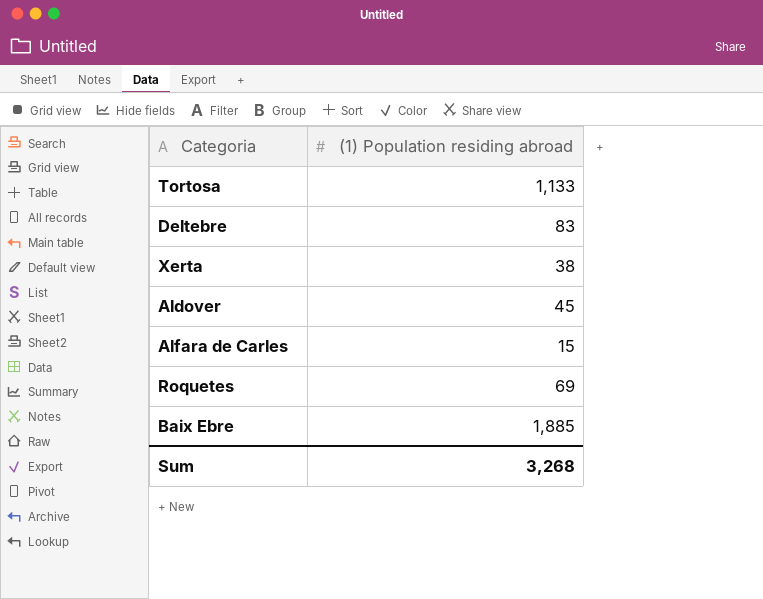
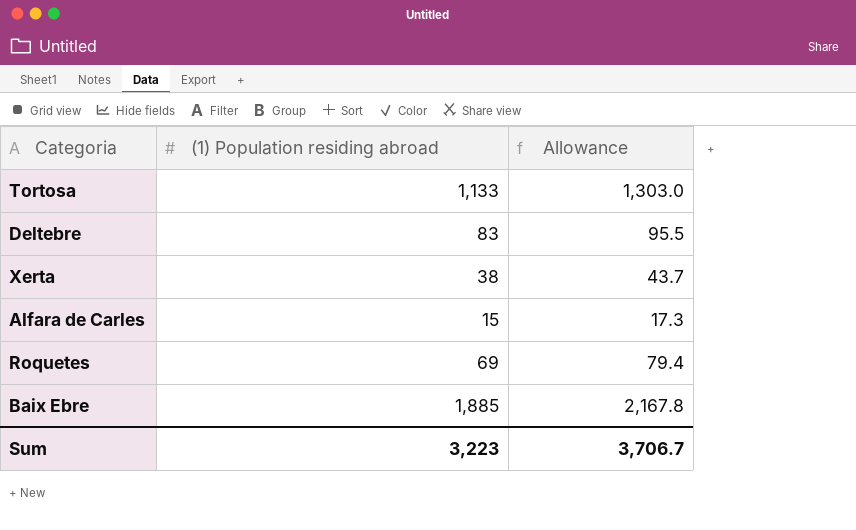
column Allowance | formula: none -> [(1) Population residing abroad] * 1.15
row Aldover: 45 -> none
Sum | (1) Population residing abroad: 3,268 -> 3,223

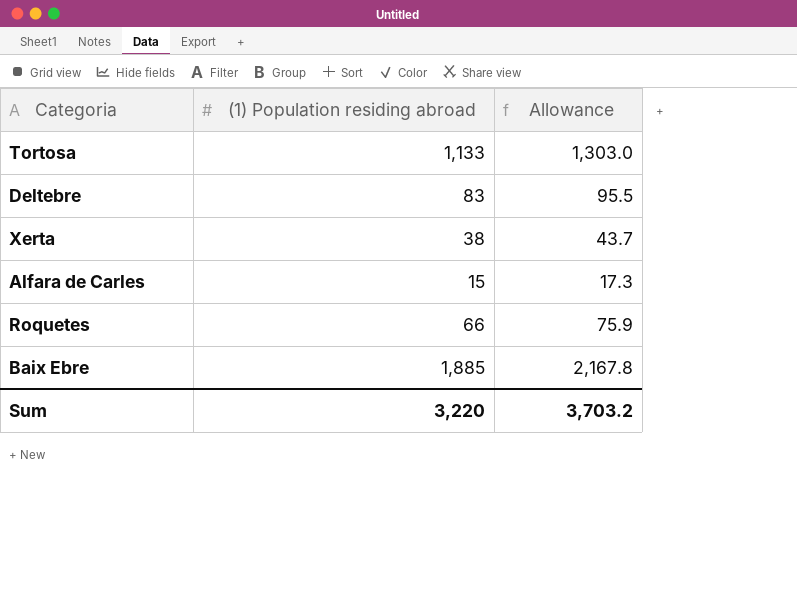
Roquetes | (1) Population residing abroad: 69 -> 66
Roquetes | Allowance: 79.4 -> 75.9
Sum | (1) Population residing abroad: 3,223 -> 3,220
Sum | Allowance: 3,706.7 -> 3,703.2

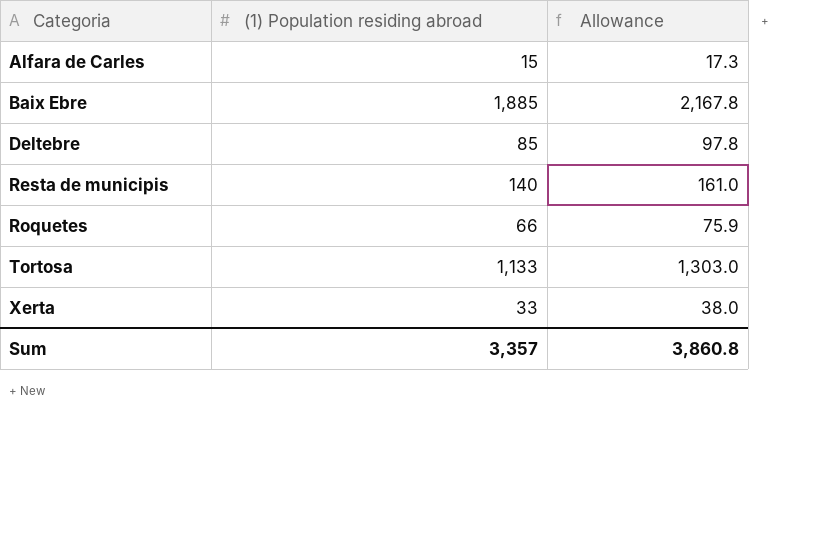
row order: none -> Categoria ascending
Deltebre | (1) Population residing abroad: 83 -> 85
Deltebre | Allowance: 95.5 -> 97.8
row Resta de municipis: none -> 140 | 161.0
Xerta | (1) Population residing abroad: 38 -> 33
Xerta | Allowance: 43.7 -> 38.0
Sum | (1) Population residing abroad: 3,220 -> 3,357
Sum | Allowance: 3,703.2 -> 3,860.8

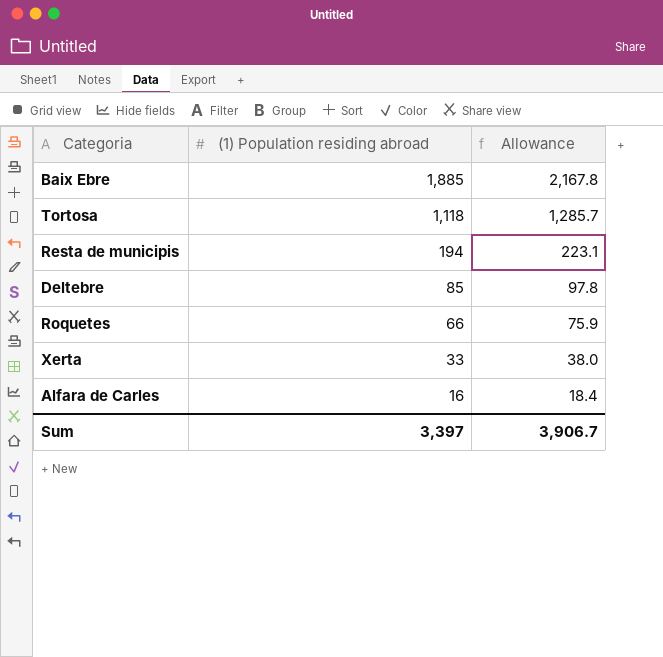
row order: Categoria ascending -> (1) Population residing abroad descending
Tortosa | (1) Population residing abroad: 1,133 -> 1,118
Tortosa | Allowance: 1,303.0 -> 1,285.7
Resta de municipis | (1) Population residing abroad: 140 -> 194
Resta de municipis | Allowance: 161.0 -> 223.1
Alfara de Carles | (1) Population residing abroad: 15 -> 16
Alfara de Carles | Allowance: 17.3 -> 18.4
Sum | (1) Population residing abroad: 3,357 -> 3,397
Sum | Allowance: 3,860.8 -> 3,906.7

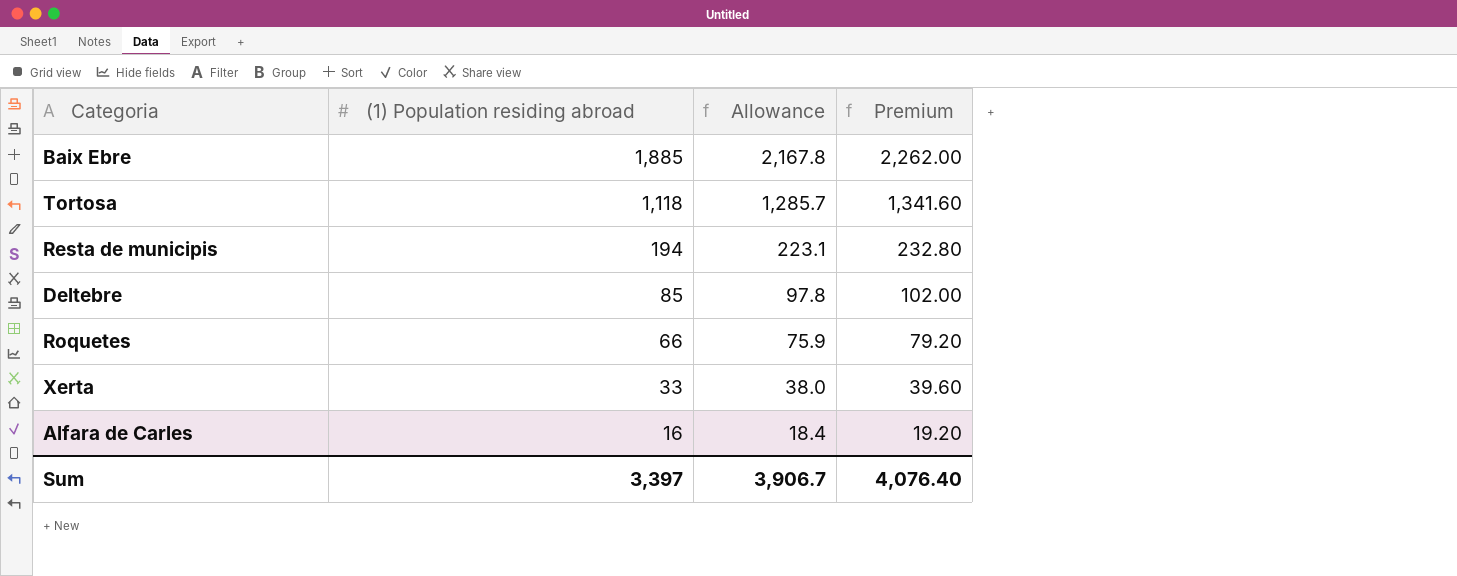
column Premium | formula: none -> [(1) Population residing abroad] * 1.2

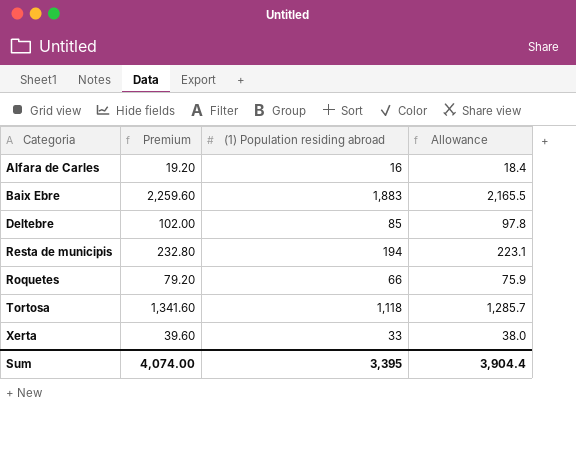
row order: (1) Population residing abroad descending -> Categoria ascending
column Premium | position: 4 -> 2
Baix Ebre | Premium: 2,262.00 -> 2,259.60
Baix Ebre | (1) Population residing abroad: 1,885 -> 1,883
Baix Ebre | Allowance: 2,167.8 -> 2,165.5
Sum | Premium: 4,076.40 -> 4,074.00
Sum | (1) Population residing abroad: 3,397 -> 3,395
Sum | Allowance: 3,906.7 -> 3,904.4

